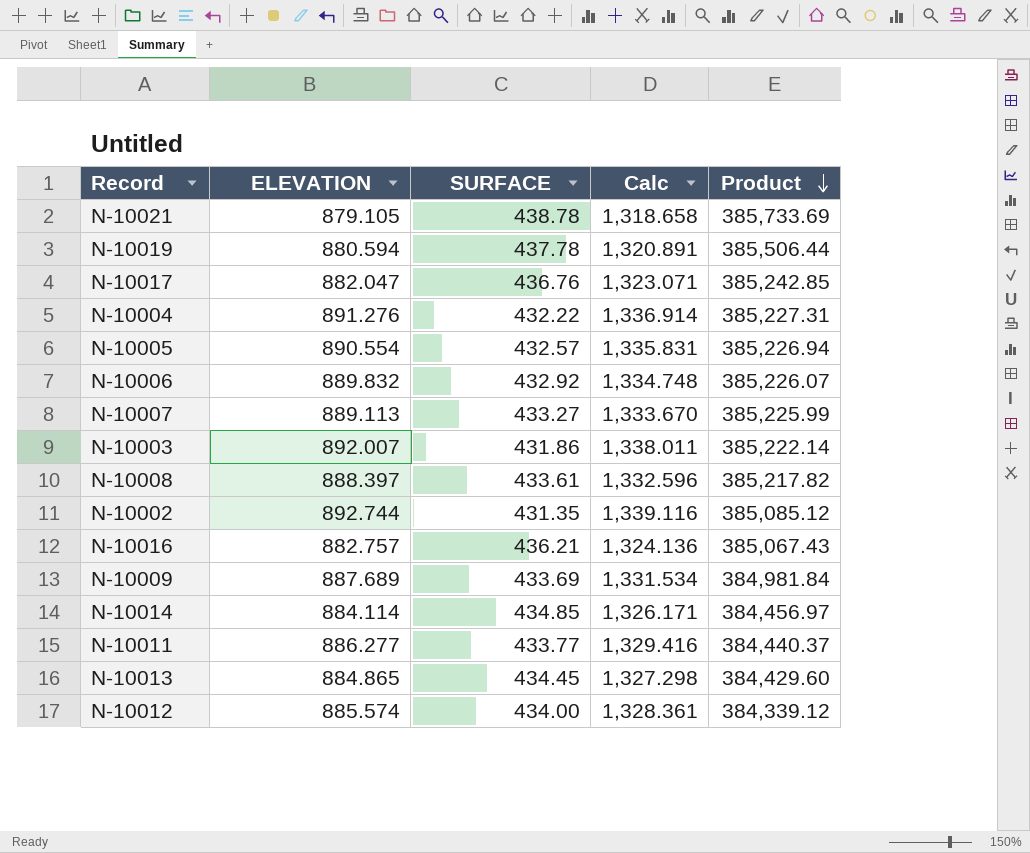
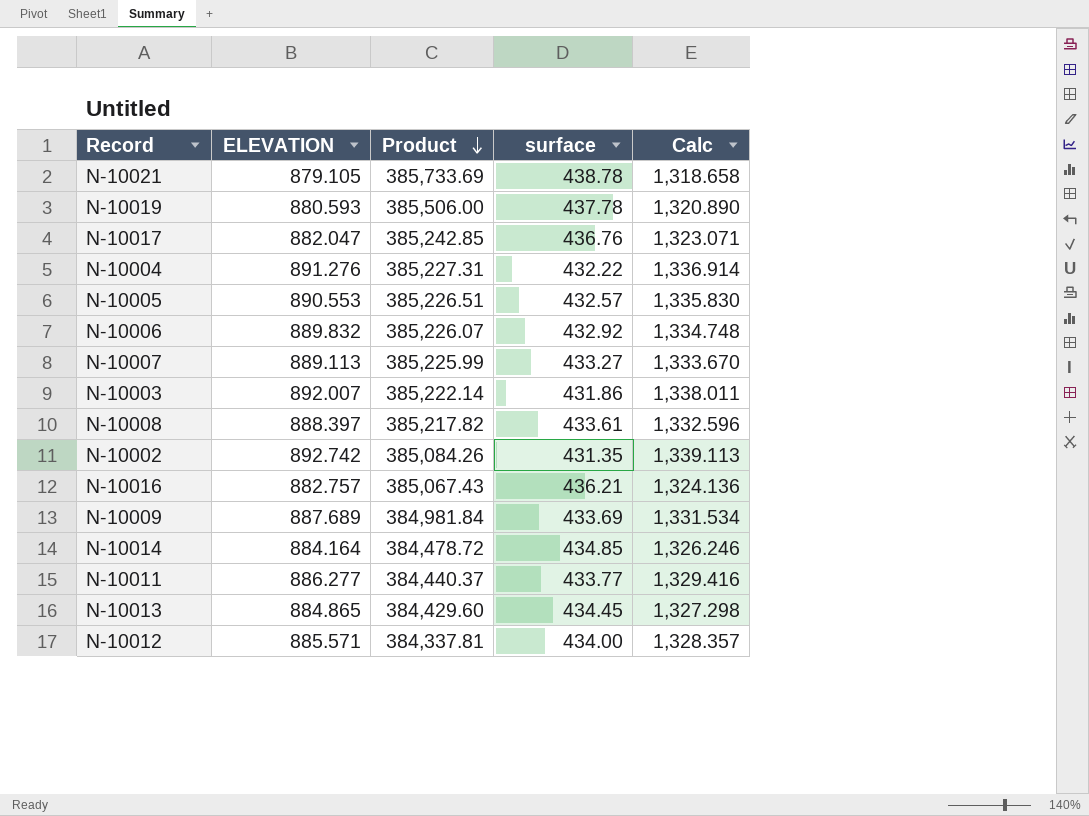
column Product | position: 5 -> 3
column name: SURFACE -> surface
N-10019 | ELEVATION: 880.594 -> 880.593
N-10019 | Product: 385,506.44 -> 385,506.00
N-10019 | Calc: 1,320.891 -> 1,320.890
N-10005 | ELEVATION: 890.554 -> 890.553
N-10005 | Product: 385,226.94 -> 385,226.51
N-10005 | Calc: 1,335.831 -> 1,335.830
N-10002 | ELEVATION: 892.744 -> 892.742
N-10002 | Product: 385,085.12 -> 385,084.26
N-10002 | Calc: 1,339.116 -> 1,339.113
N-10014 | ELEVATION: 884.114 -> 884.164
N-10014 | Product: 384,456.97 -> 384,478.72
N-10014 | Calc: 1,326.171 -> 1,326.246
N-10012 | ELEVATION: 885.574 -> 885.571
N-10012 | Product: 384,339.12 -> 384,337.81
N-10012 | Calc: 1,328.361 -> 1,328.357

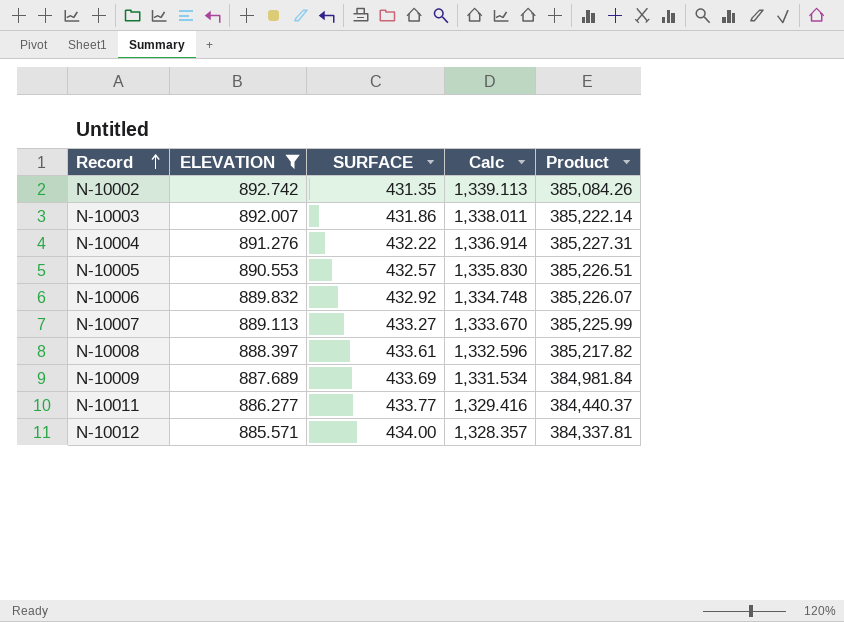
filter: none -> ELEVATION >= 885.571
row order: Product descending -> Record ascending
column name: surface -> SURFACE
column Product | position: 3 -> 5

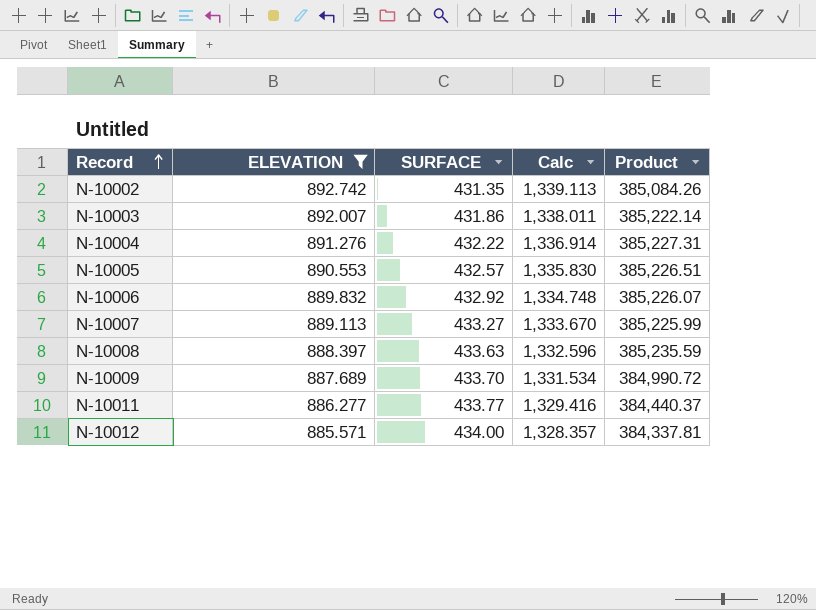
N-10008 | SURFACE: 433.61 -> 433.63
N-10008 | Product: 385,217.82 -> 385,235.59
N-10009 | SURFACE: 433.69 -> 433.70
N-10009 | Product: 384,981.84 -> 384,990.72

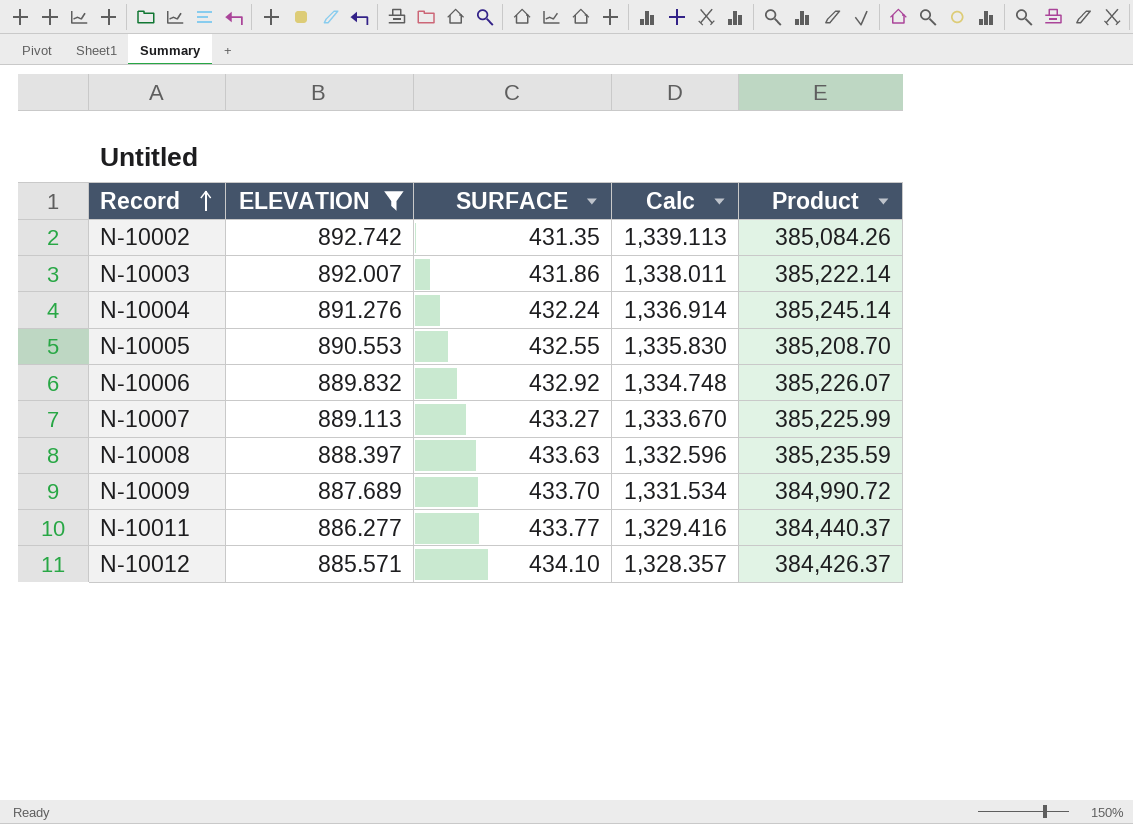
N-10004 | SURFACE: 432.22 -> 432.24
N-10004 | Product: 385,227.31 -> 385,245.14
N-10005 | SURFACE: 432.57 -> 432.55
N-10005 | Product: 385,226.51 -> 385,208.70
N-10012 | SURFACE: 434.00 -> 434.10
N-10012 | Product: 384,337.81 -> 384,426.37

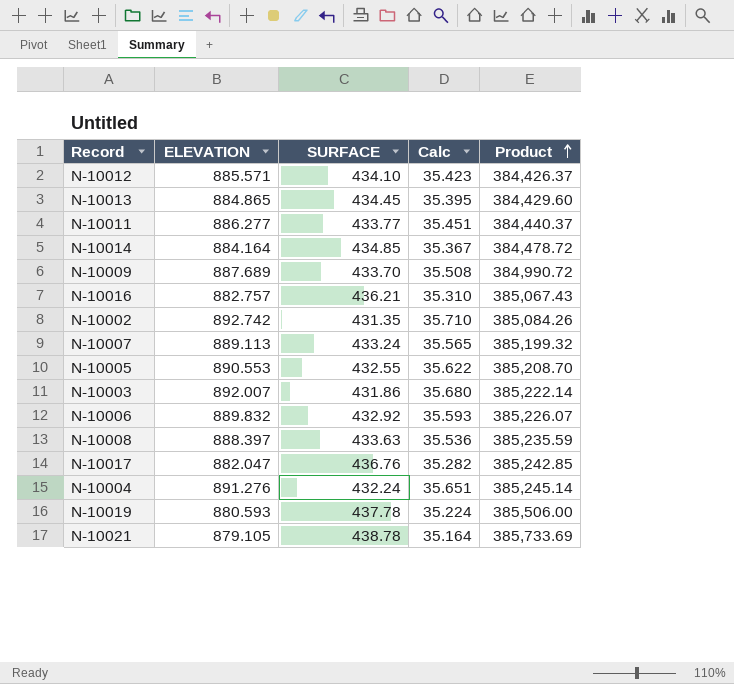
filter: ELEVATION >= 885.571 -> none
row order: Record ascending -> Product ascending
column Calc | formula: [ELEVATION] * 1.5 -> [ELEVATION] * 0.04
N-10007 | SURFACE: 433.27 -> 433.24
N-10007 | Product: 385,225.99 -> 385,199.32

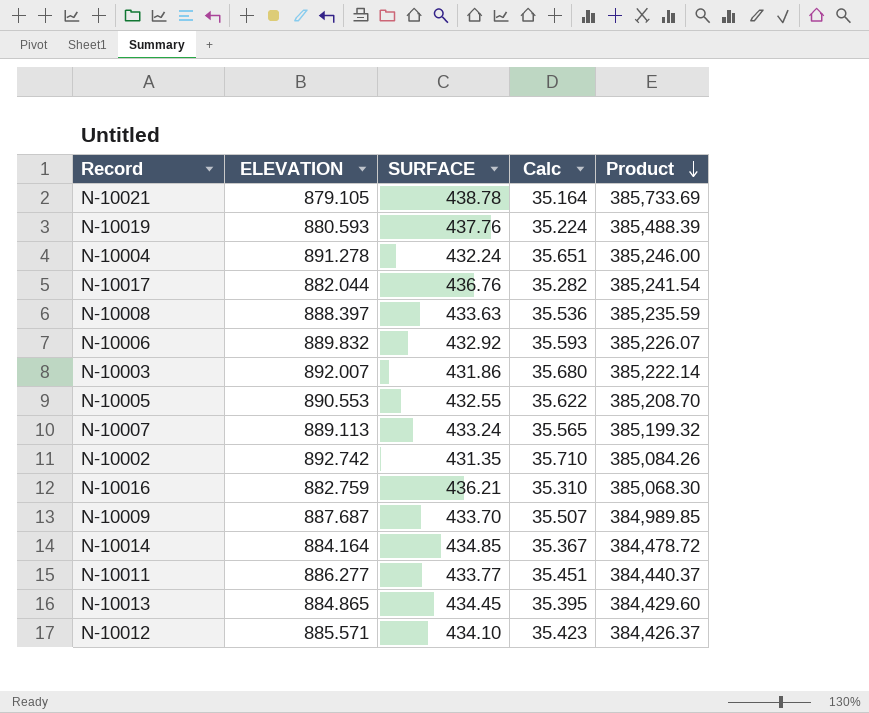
row order: Product ascending -> Product descending
N-10019 | SURFACE: 437.78 -> 437.76
N-10019 | Product: 385,506.00 -> 385,488.39
N-10004 | ELEVATION: 891.276 -> 891.278
N-10004 | Product: 385,245.14 -> 385,246.00
N-10017 | ELEVATION: 882.047 -> 882.044
N-10017 | Product: 385,242.85 -> 385,241.54
N-10016 | ELEVATION: 882.757 -> 882.759
N-10016 | Product: 385,067.43 -> 385,068.30
N-10009 | ELEVATION: 887.689 -> 887.687
N-10009 | Calc: 35.508 -> 35.507
N-10009 | Product: 384,990.72 -> 384,989.85

